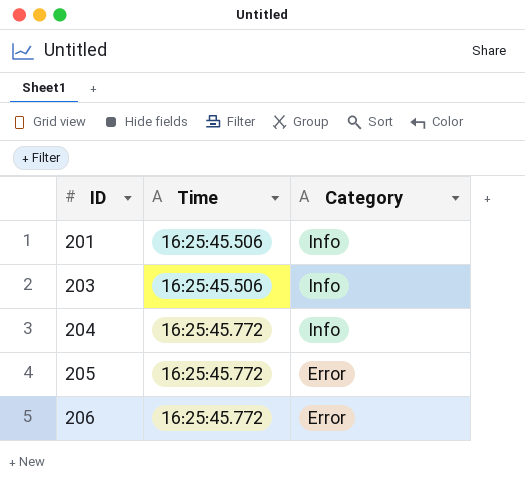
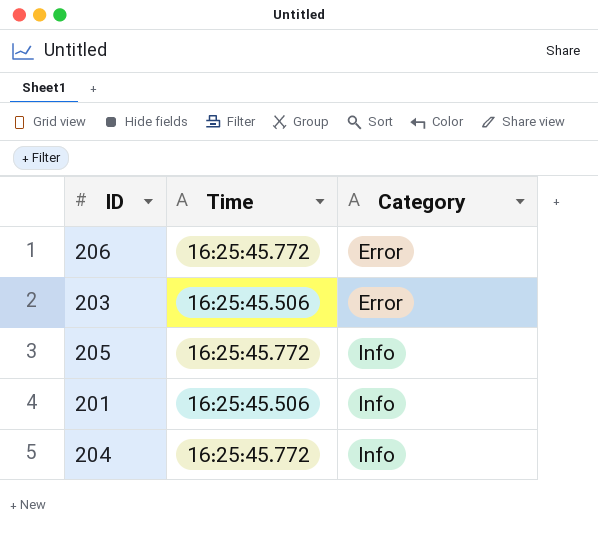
row order: ID ascending -> Category ascending
203 | Category: Info -> Error
205 | Category: Error -> Info

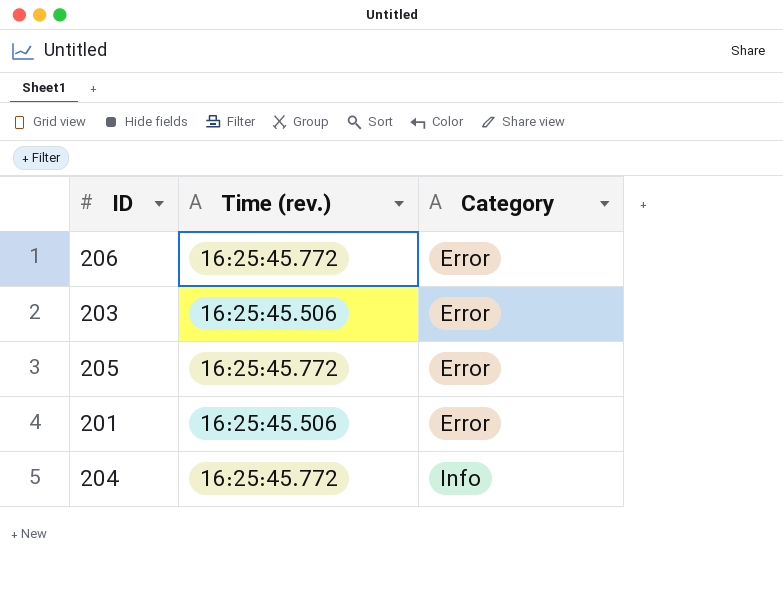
column name: Time -> Time (rev.)
205 | Category: Info -> Error
201 | Category: Info -> Error

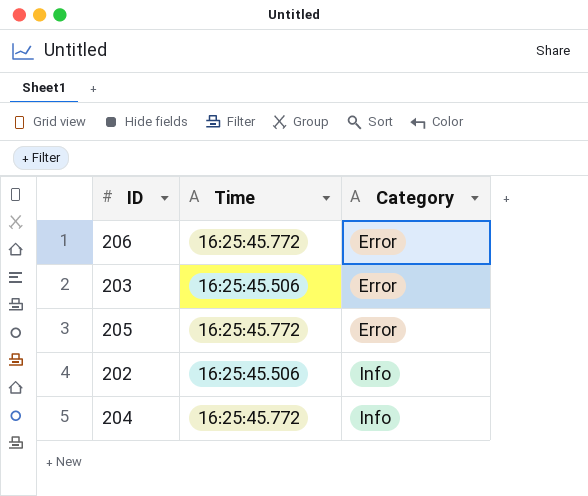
column name: Time (rev.) -> Time
row 201: 16:25:45.506 | Error -> none
row 202: none -> 16:25:45.506 | Info

